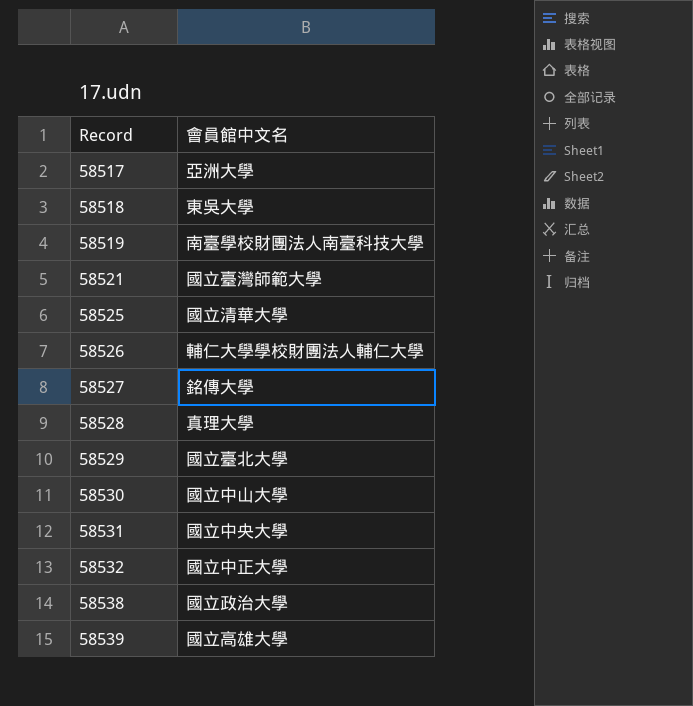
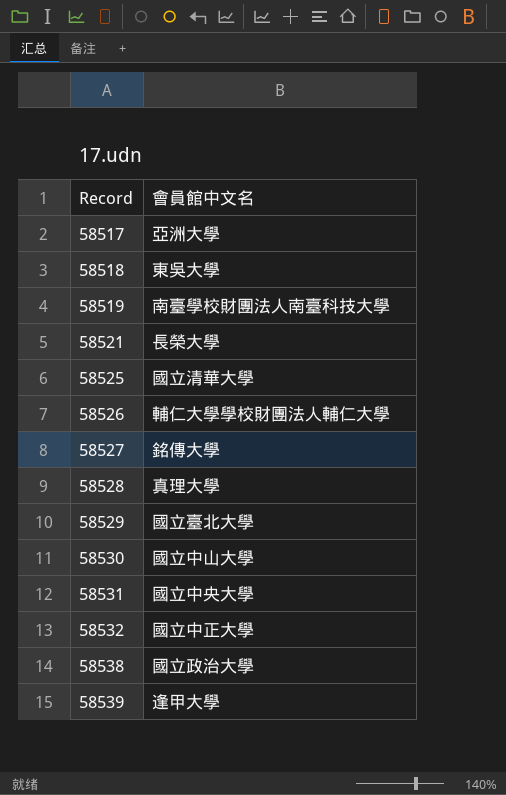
58521 | 會員館中文名: 國立臺灣師範大學 -> 長榮大學
58539 | 會員館中文名: 國立高雄大學 -> 逢甲大學

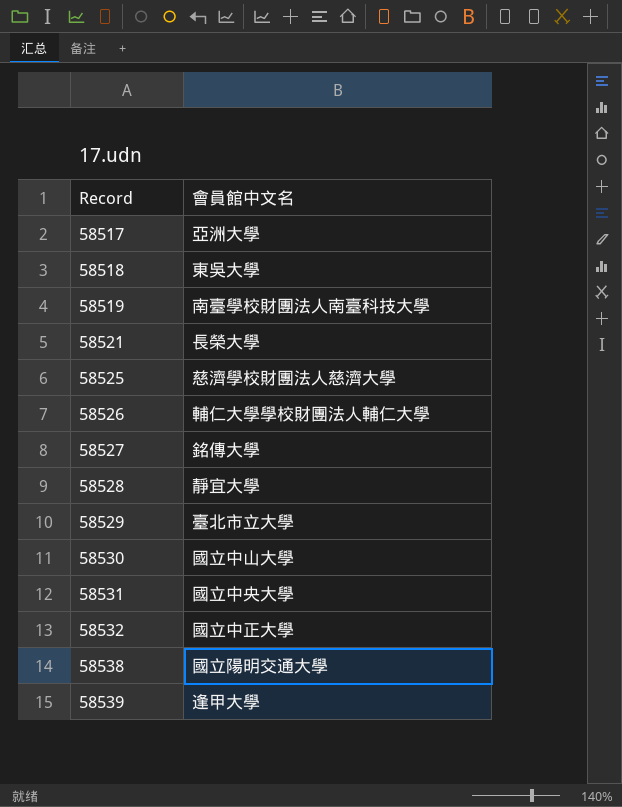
58525 | 會員館中文名: 國立清華大學 -> 慈濟學校財團法人慈濟大學
58528 | 會員館中文名: 真理大學 -> 靜宜大學
58529 | 會員館中文名: 國立臺北大學 -> 臺北市立大學
58538 | 會員館中文名: 國立政治大學 -> 國立陽明交通大學

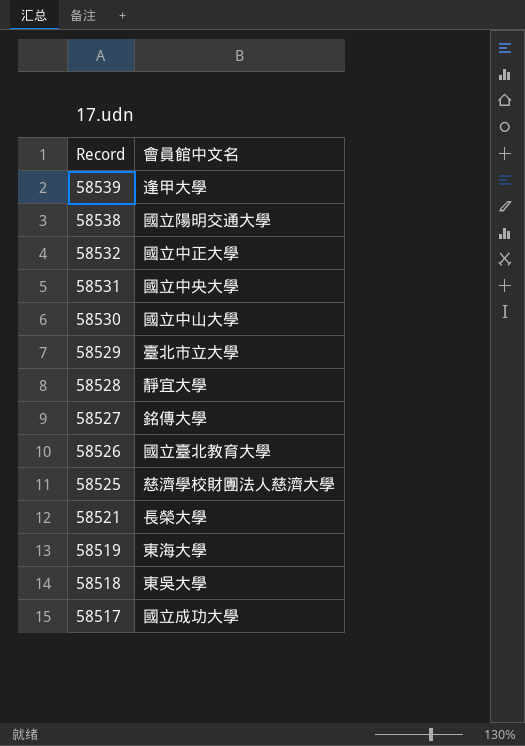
row order: Record ascending -> Record descending
58526 | 會員館中文名: 輔仁大學學校財團法人輔仁大學 -> 國立臺北教育大學
58519 | 會員館中文名: 南臺學校財團法人南臺科技大學 -> 東海大學
58517 | 會員館中文名: 亞洲大學 -> 國立成功大學

